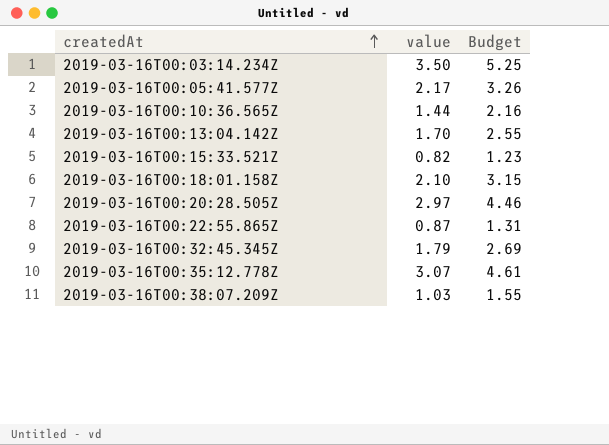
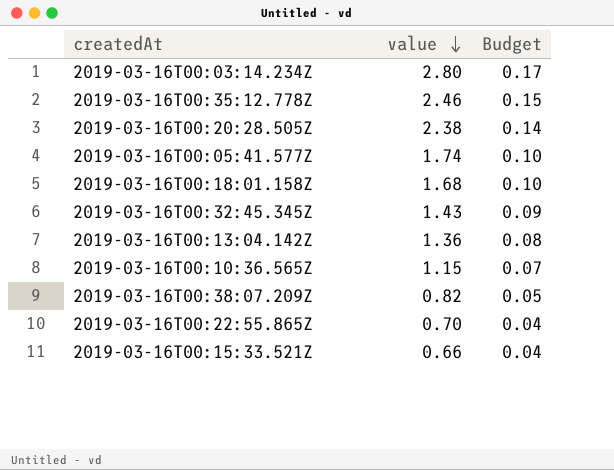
row order: createdAt ascending -> value descending
column Budget | formula: [value] * 1.5 -> [value] * 0.06
2019-03-16T00:03:14.234Z | value: 3.50 -> 2.80
2019-03-16T00:35:12.778Z | value: 3.07 -> 2.46
2019-03-16T00:20:28.505Z | value: 2.97 -> 2.38
2019-03-16T00:05:41.577Z | value: 2.17 -> 1.74
2019-03-16T00:18:01.158Z | value: 2.10 -> 1.68
2019-03-16T00:32:45.345Z | value: 1.79 -> 1.43
2019-03-16T00:13:04.142Z | value: 1.70 -> 1.36
2019-03-16T00:10:36.565Z | value: 1.44 -> 1.15
2019-03-16T00:38:07.209Z | value: 1.03 -> 0.82
2019-03-16T00:22:55.865Z | value: 0.87 -> 0.70
2019-03-16T00:15:33.521Z | value: 0.82 -> 0.66

